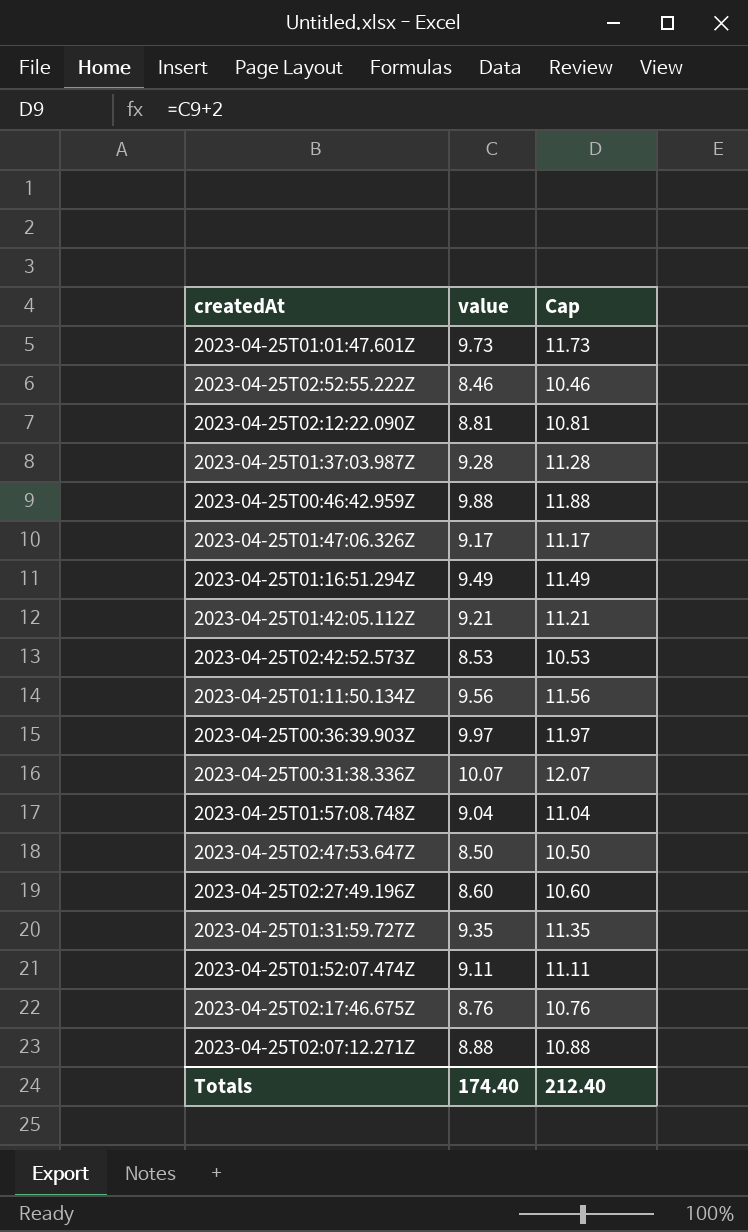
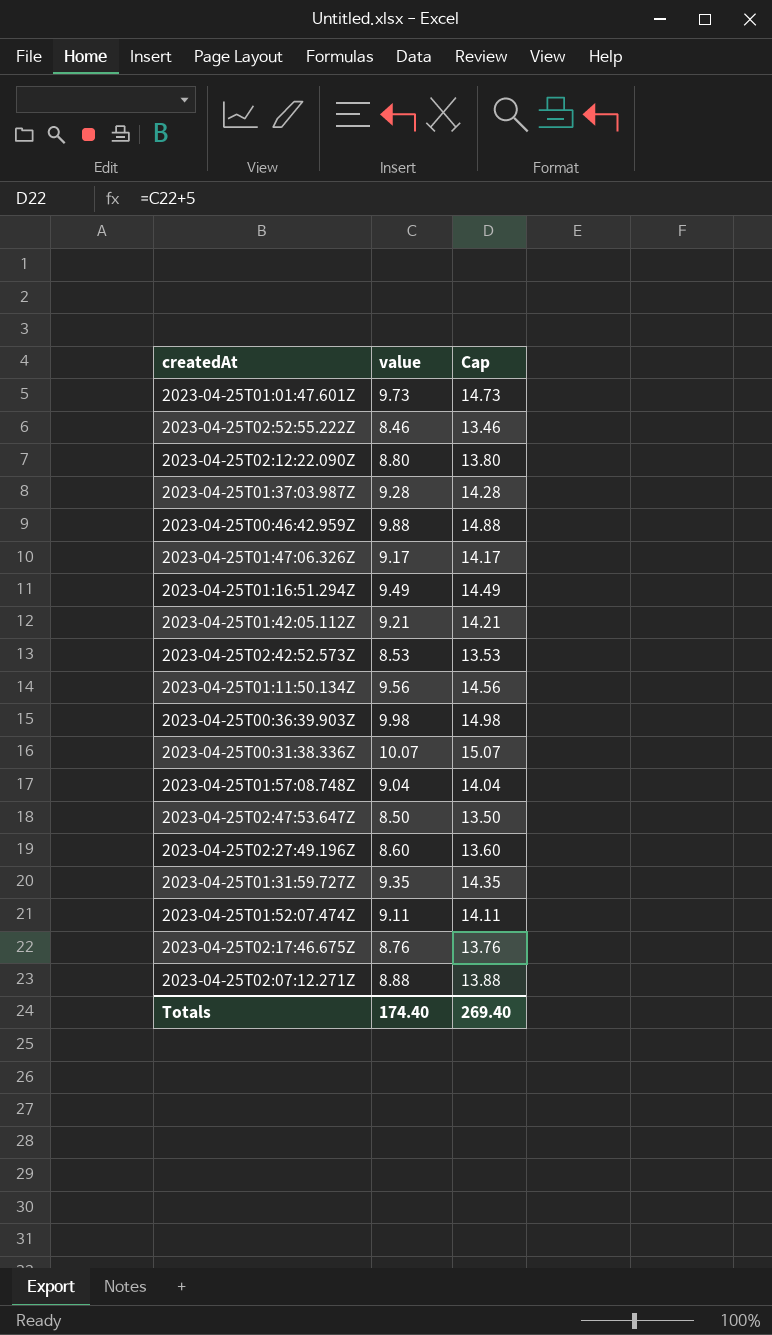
column Cap | formula: [value] + 2 -> [value] + 5
2023-04-25T02:12:22.090Z | value: 8.81 -> 8.80
2023-04-25T00:36:39.903Z | value: 9.97 -> 9.98
Totals | Cap: 212.40 -> 269.40

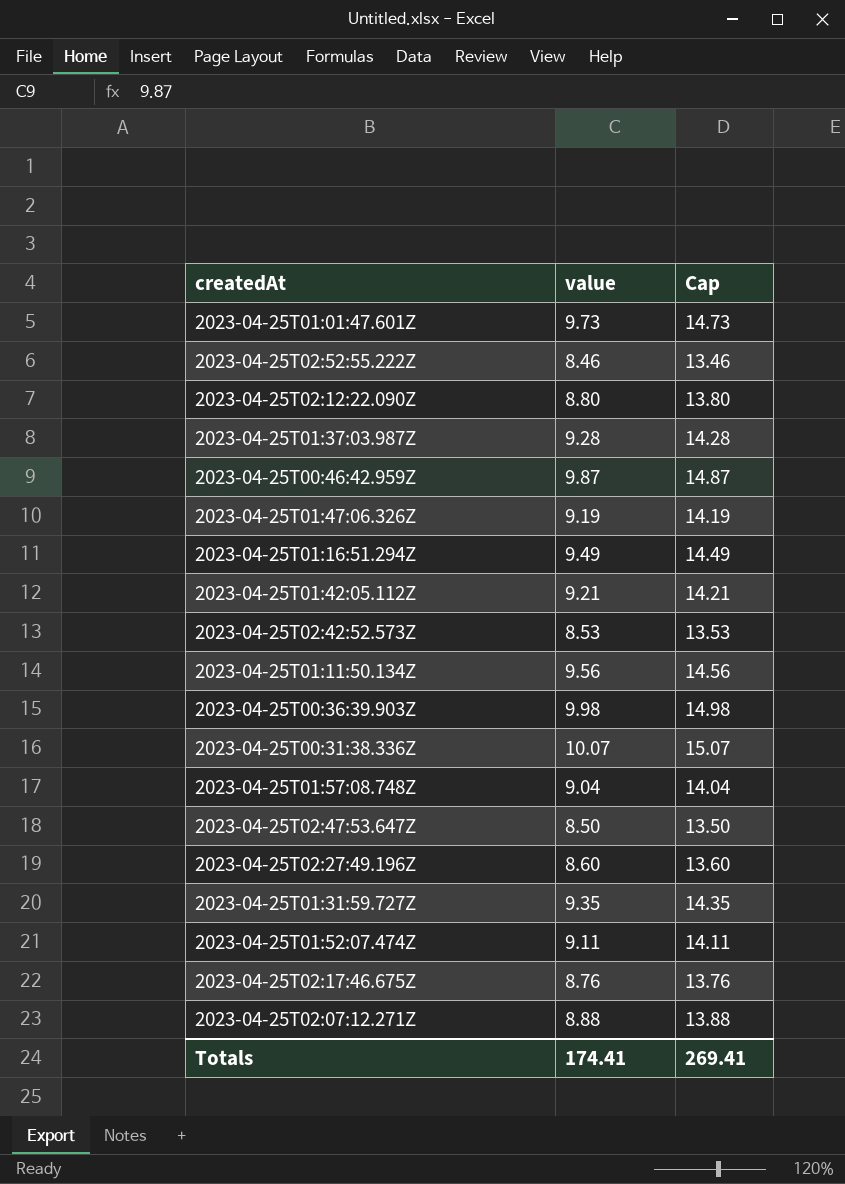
2023-04-25T00:46:42.959Z | value: 9.88 -> 9.87
2023-04-25T00:46:42.959Z | Cap: 14.88 -> 14.87
2023-04-25T01:47:06.326Z | value: 9.17 -> 9.19
2023-04-25T01:47:06.326Z | Cap: 14.17 -> 14.19
Totals | value: 174.40 -> 174.41
Totals | Cap: 269.40 -> 269.41

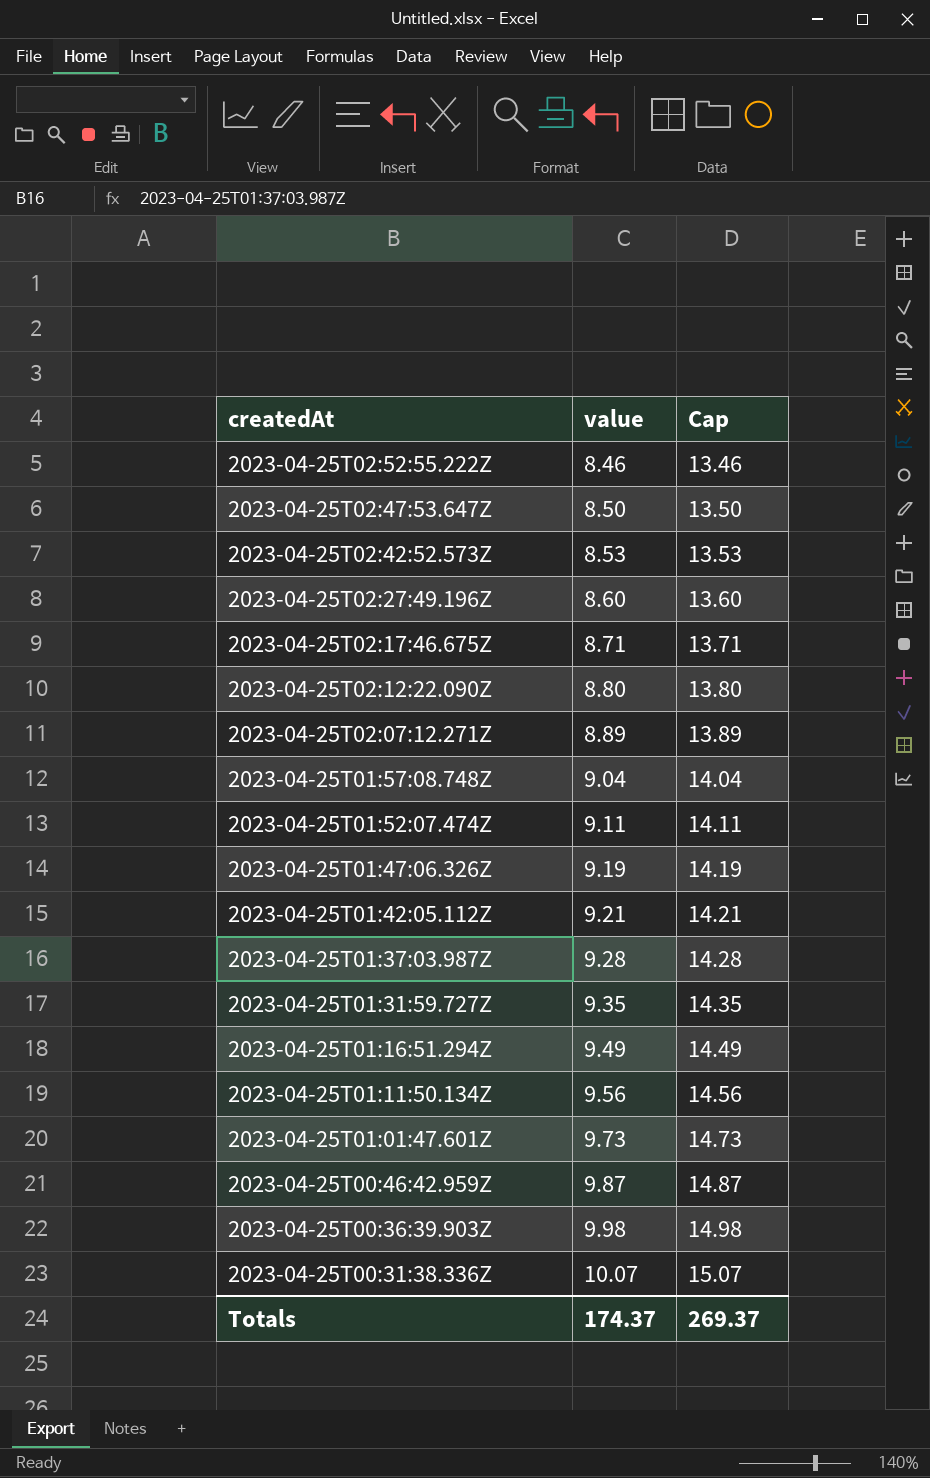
row order: none -> createdAt descending
2023-04-25T02:17:46.675Z | value: 8.76 -> 8.71
2023-04-25T02:17:46.675Z | Cap: 13.76 -> 13.71
2023-04-25T02:07:12.271Z | value: 8.88 -> 8.89
2023-04-25T02:07:12.271Z | Cap: 13.88 -> 13.89
Totals | value: 174.41 -> 174.37
Totals | Cap: 269.41 -> 269.37

